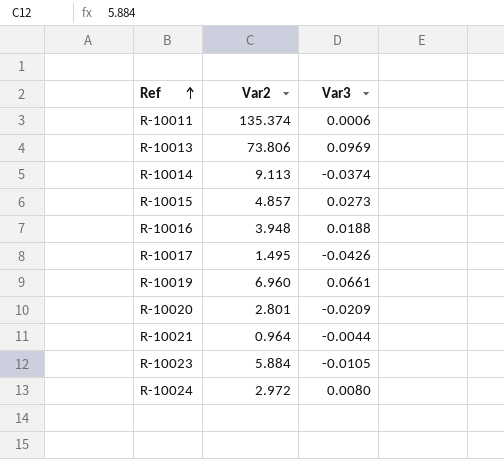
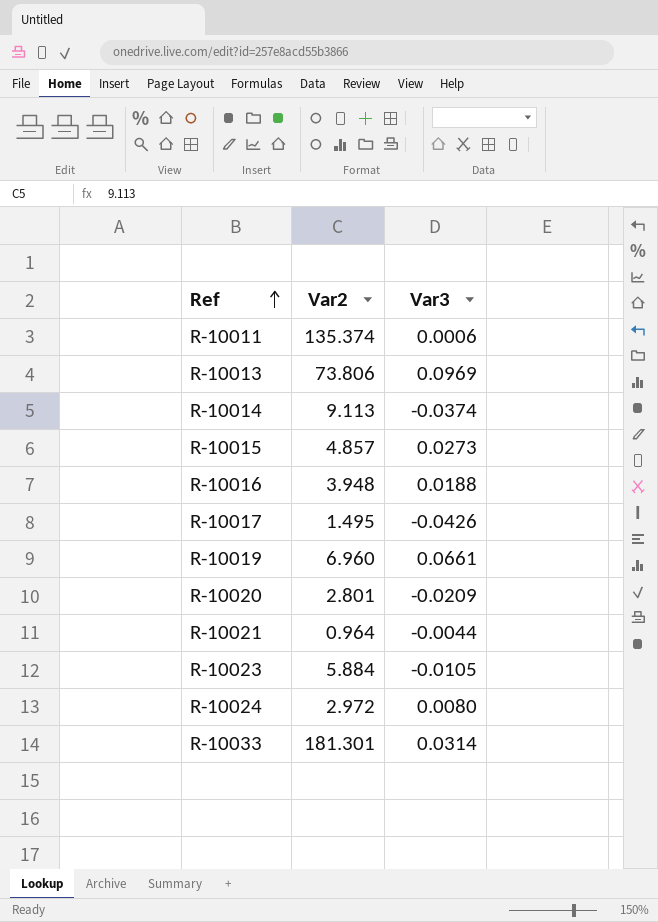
row R-10033: none -> 181.301 | 0.0314

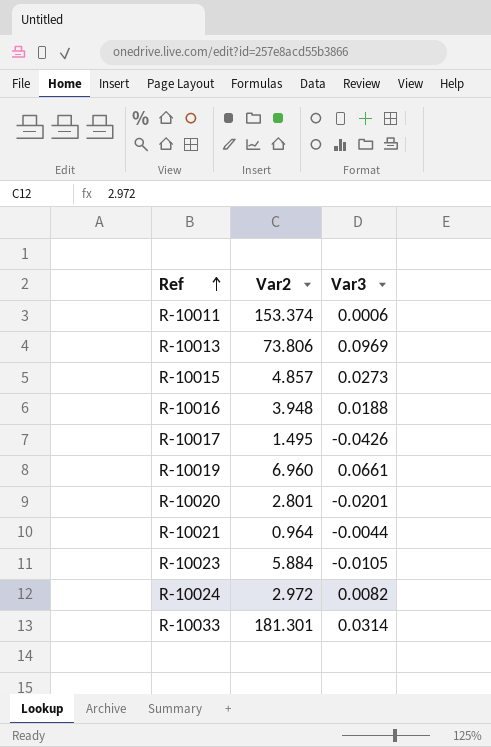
row R-10014: 9.113 | -0.0374 -> none
R-10011 | Var2: 135.374 -> 153.374
R-10020 | Var3: -0.0209 -> -0.0201
R-10024 | Var3: 0.0080 -> 0.0082

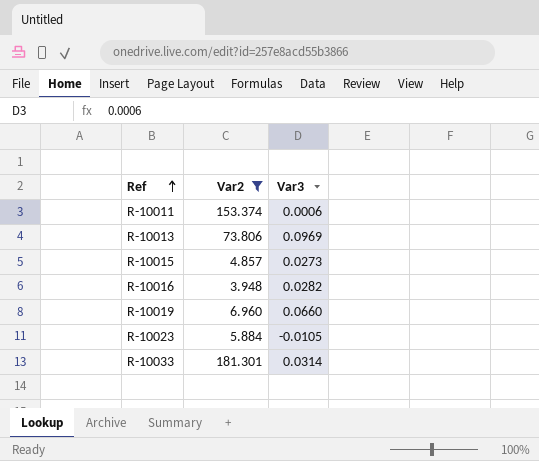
filter: none -> Var2 >= 3.948
R-10016 | Var3: 0.0188 -> 0.0282
R-10019 | Var3: 0.0661 -> 0.0660

